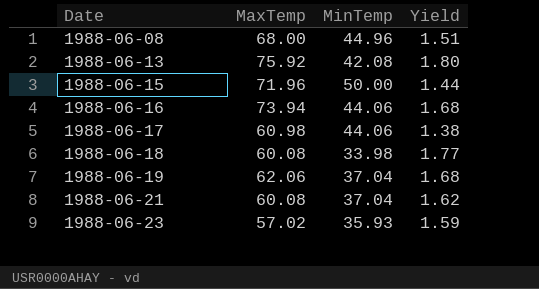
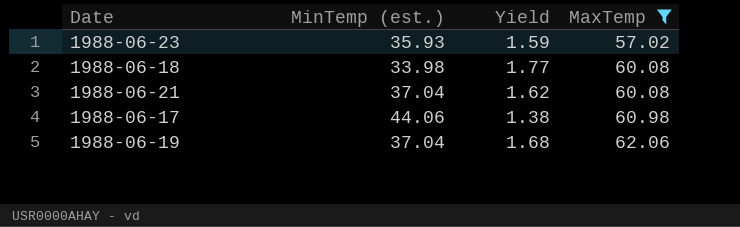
filter: none -> MaxTemp <= 62.06
row order: Date ascending -> MaxTemp ascending
column name: MinTemp -> MinTemp (est.)
column MaxTemp | position: 2 -> 4

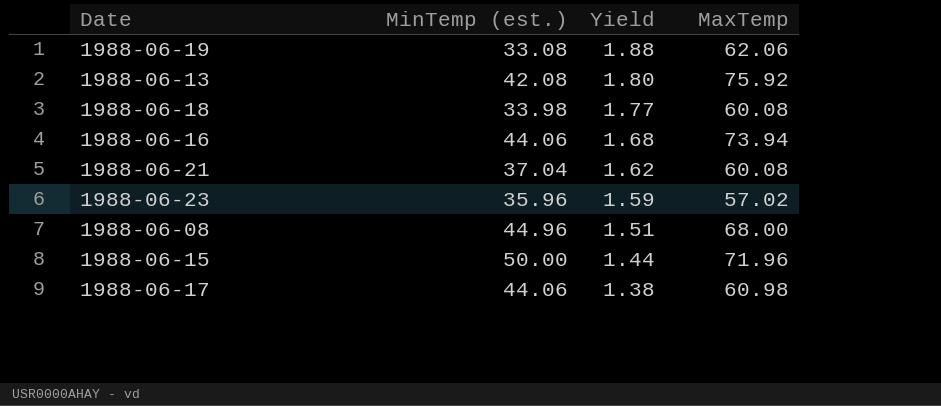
filter: MaxTemp <= 62.06 -> none
row order: MaxTemp ascending -> Yield descending
1988-06-19 | MinTemp (est.): 37.04 -> 33.08
1988-06-19 | Yield: 1.68 -> 1.88
1988-06-23 | MinTemp (est.): 35.93 -> 35.96

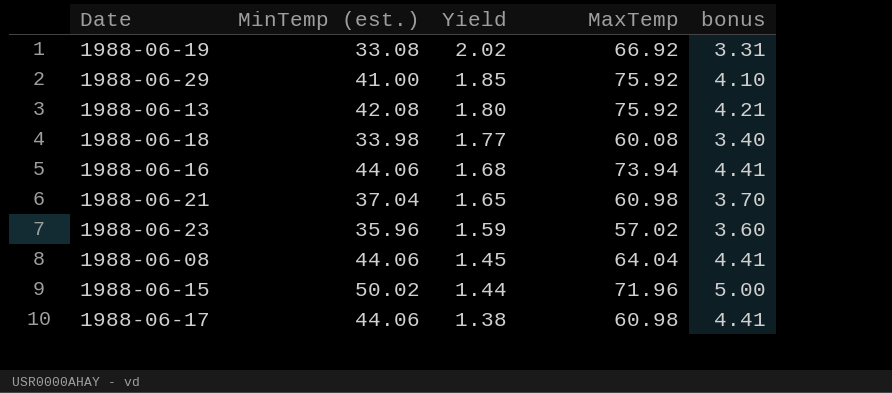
column bonus | formula: none -> [MinTemp (est.)] * 0.1
1988-06-19 | Yield: 1.88 -> 2.02
1988-06-19 | MaxTemp: 62.06 -> 66.92
row 1988-06-29: none -> 41.00 | 1.85 | 75.92 | 4.10
1988-06-21 | Yield: 1.62 -> 1.65
1988-06-21 | MaxTemp: 60.08 -> 60.98
1988-06-08 | MinTemp (est.): 44.96 -> 44.06
1988-06-08 | Yield: 1.51 -> 1.45
1988-06-08 | MaxTemp: 68.00 -> 64.04
1988-06-15 | MinTemp (est.): 50.00 -> 50.02

